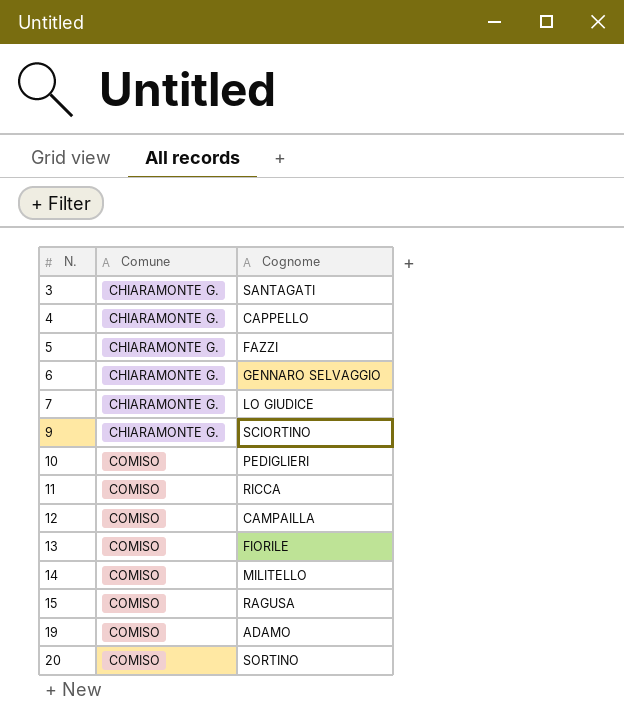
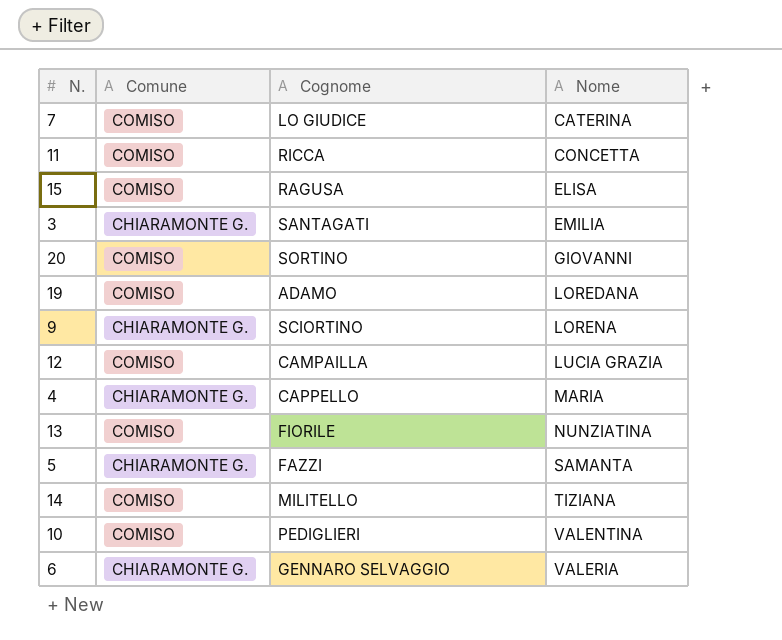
row order: N. ascending -> Nome ascending
column Nome | position: none -> 4
7 | Comune: CHIARAMONTE G. -> COMISO

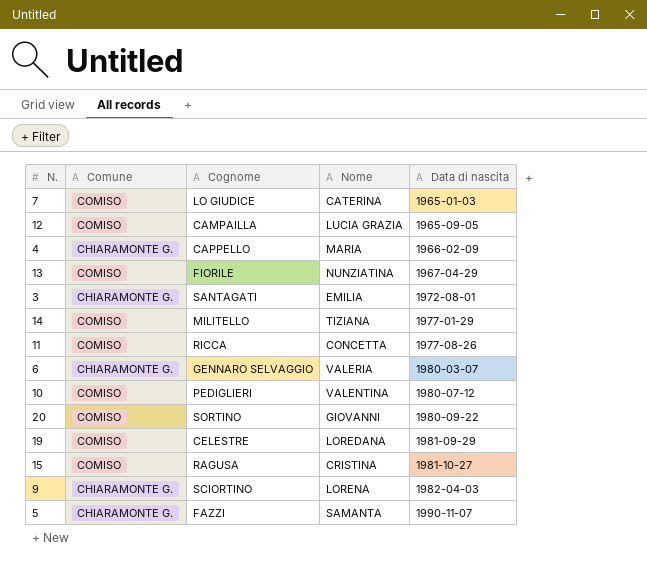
row order: Nome ascending -> Data di nascita ascending
column Data di nascita | position: none -> 5
19 | Cognome: ADAMO -> CELESTRE
15 | Nome: ELISA -> CRISTINA

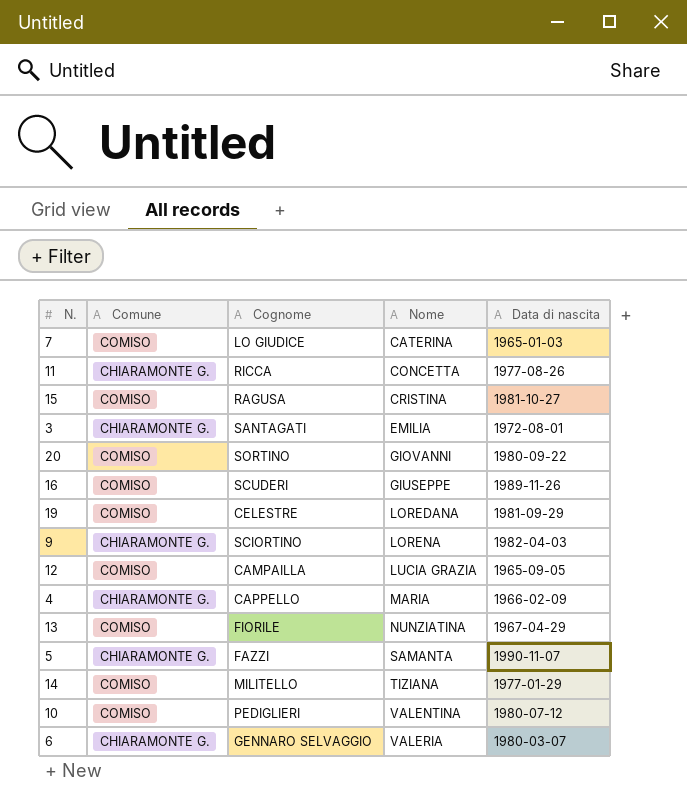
row order: Data di nascita ascending -> Nome ascending
11 | Comune: COMISO -> CHIARAMONTE G.
row 16: none -> COMISO | SCUDERI | GIUSEPPE | 1989-11-26

